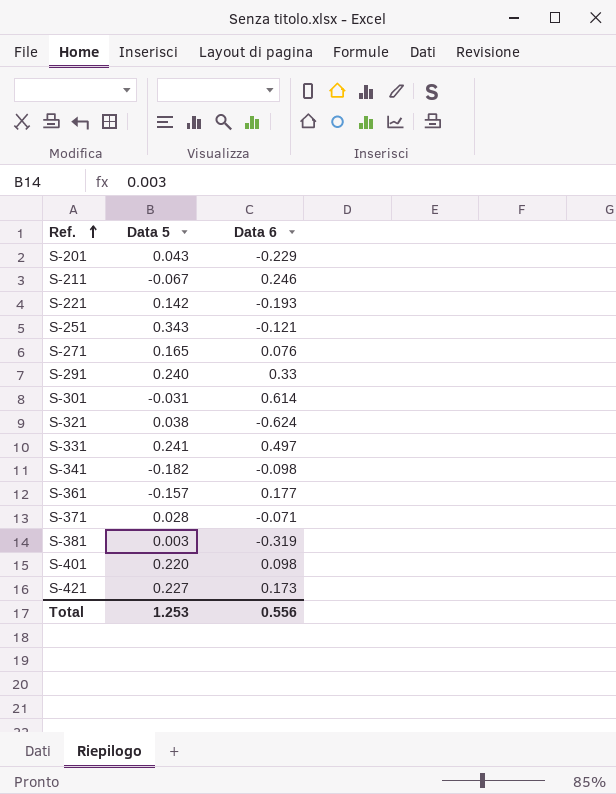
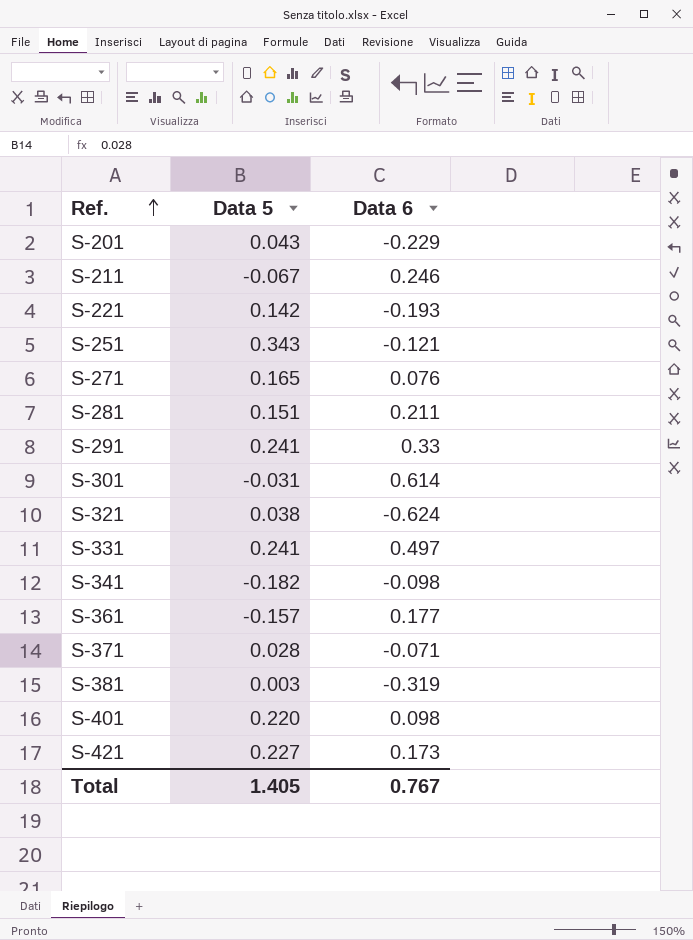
row S-281: none -> 0.151 | 0.211
S-291 | Data 5: 0.240 -> 0.241
Total | Data 5: 1.253 -> 1.405
Total | Data 6: 0.556 -> 0.767

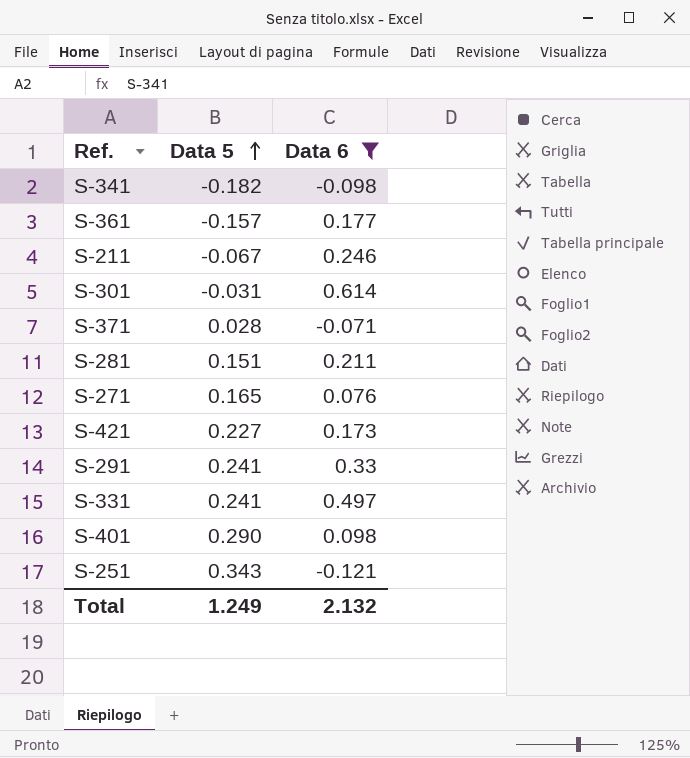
filter: none -> Data 6 >= -0.121
row order: Ref. ascending -> Data 5 ascending
S-401 | Data 5: 0.220 -> 0.290
Total | Data 5: 1.405 -> 1.249
Total | Data 6: 0.767 -> 2.132

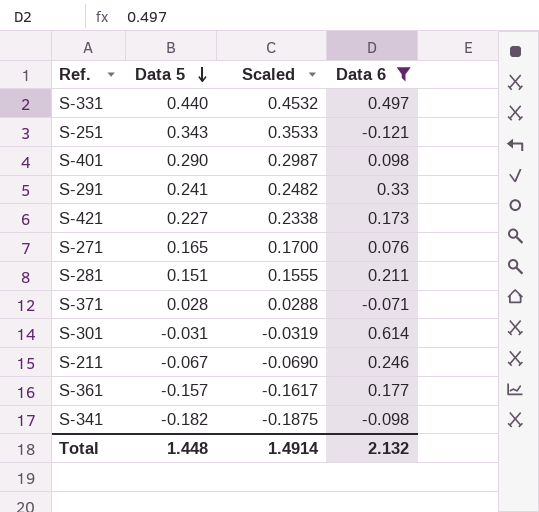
row order: Data 5 ascending -> Data 5 descending
column Scaled | formula: none -> [Data 5] * 1.03
S-331 | Data 5: 0.241 -> 0.440
Total | Data 5: 1.249 -> 1.448

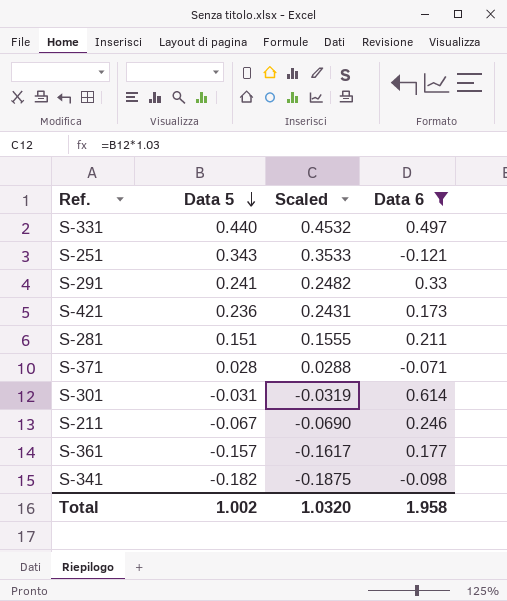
row S-401: 0.290 | 0.2987 | 0.098 -> none
row S-271: 0.165 | 0.1700 | 0.076 -> none
S-421 | Data 5: 0.227 -> 0.236
S-421 | Scaled: 0.2338 -> 0.2431
Total | Data 5: 1.448 -> 1.002
Total | Scaled: 1.4914 -> 1.0320
Total | Data 6: 2.132 -> 1.958

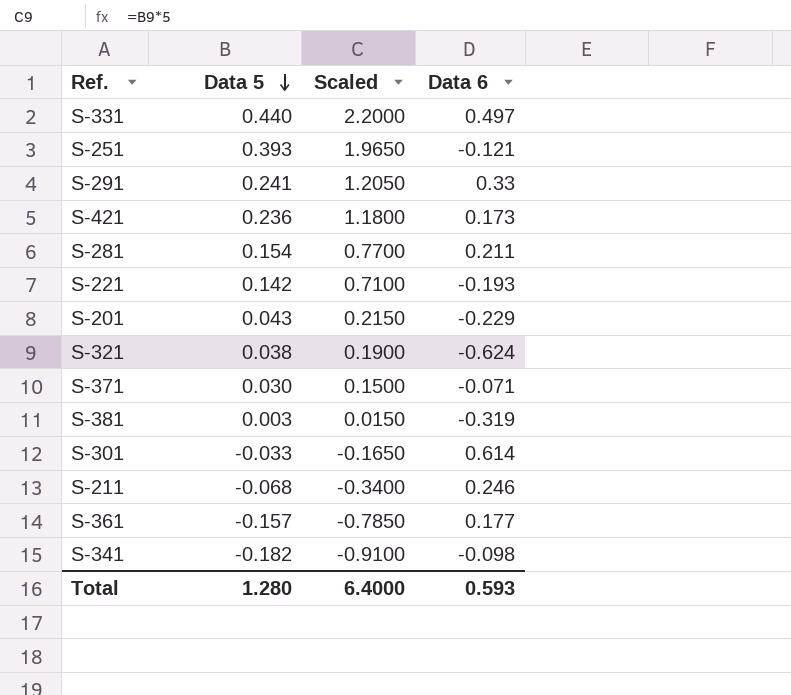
filter: Data 6 >= -0.121 -> none
column Scaled | formula: [Data 5] * 1.03 -> [Data 5] * 5
S-251 | Data 5: 0.343 -> 0.393
S-281 | Data 5: 0.151 -> 0.154
S-371 | Data 5: 0.028 -> 0.030
S-301 | Data 5: -0.031 -> -0.033
S-211 | Data 5: -0.067 -> -0.068
Total | Data 5: 1.002 -> 1.280
Total | Scaled: 1.0320 -> 6.4000
Total | Data 6: 1.958 -> 0.593

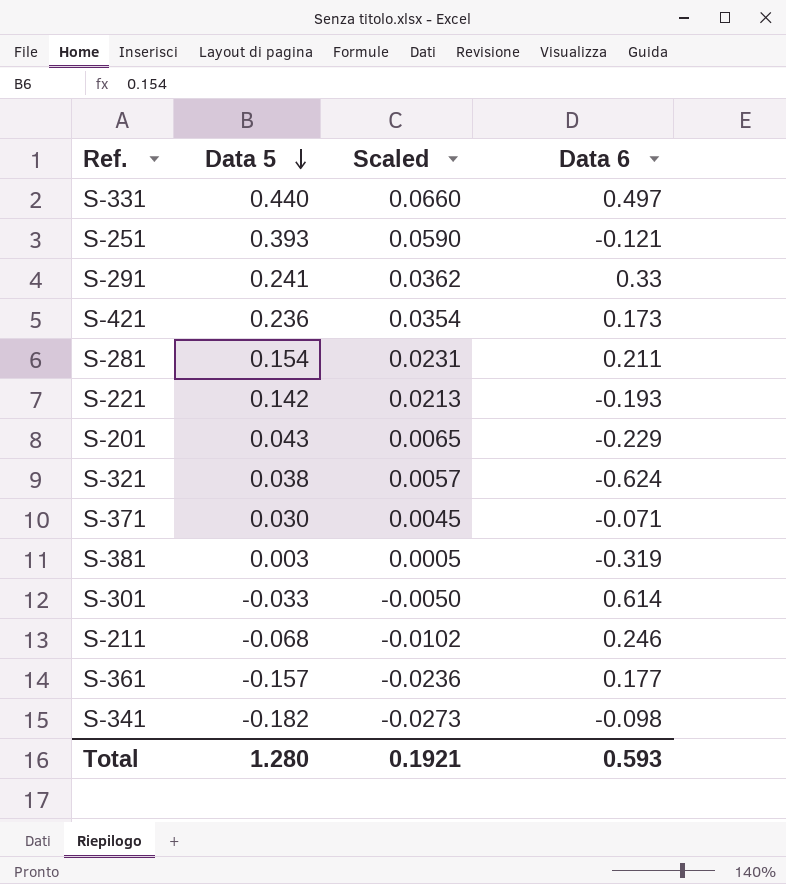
column Scaled | formula: [Data 5] * 5 -> [Data 5] * 0.15
Total | Scaled: 6.4000 -> 0.1921

